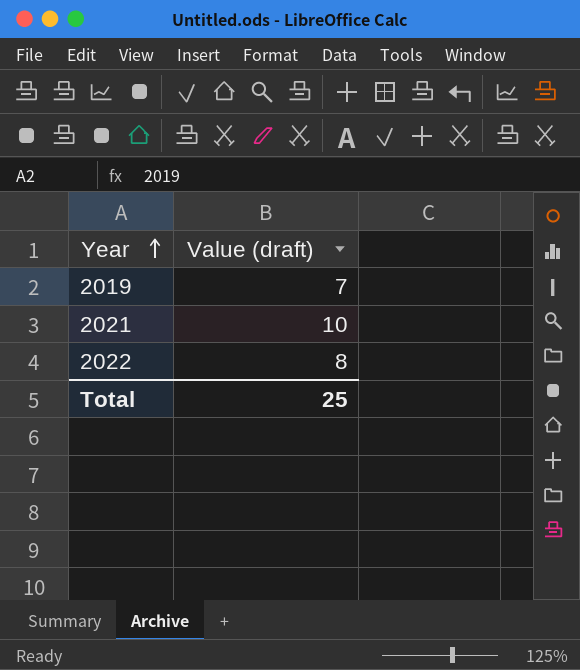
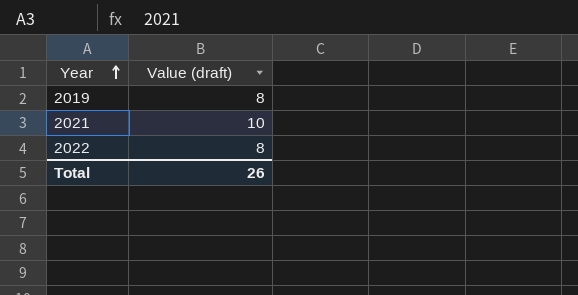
2019 | Value (draft): 7 -> 8
Total | Value (draft): 25 -> 26

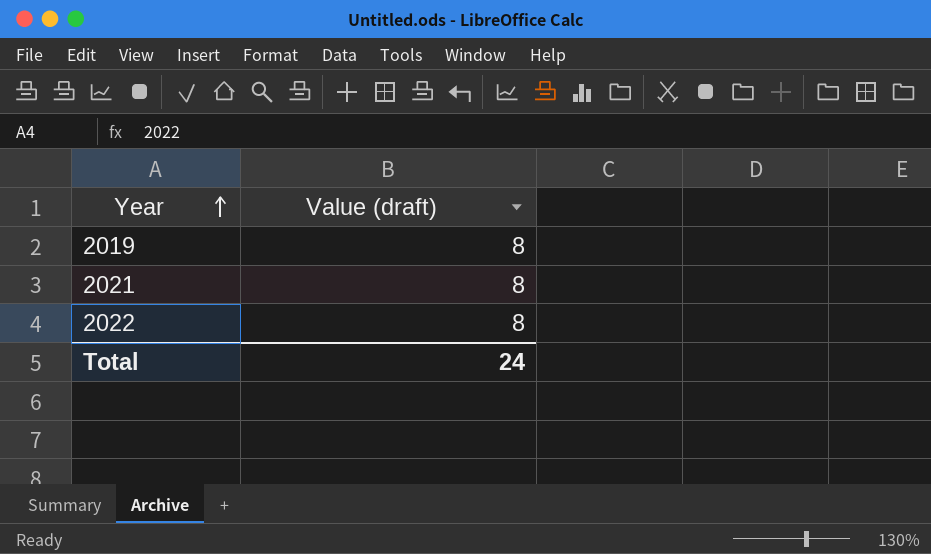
2021 | Value (draft): 10 -> 8
Total | Value (draft): 26 -> 24

